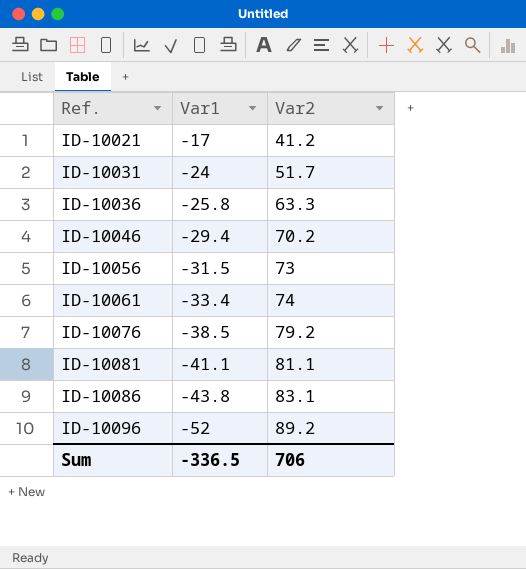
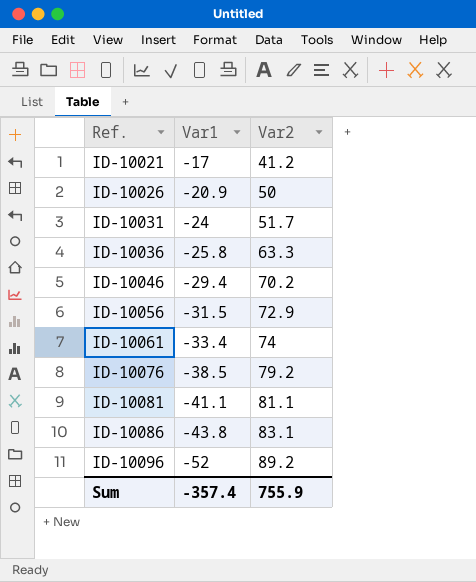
row ID-10026: none -> -20.9 | 50
ID-10056 | Var2: 73 -> 72.9
Sum | Var1: -336.5 -> -357.4
Sum | Var2: 706 -> 755.9

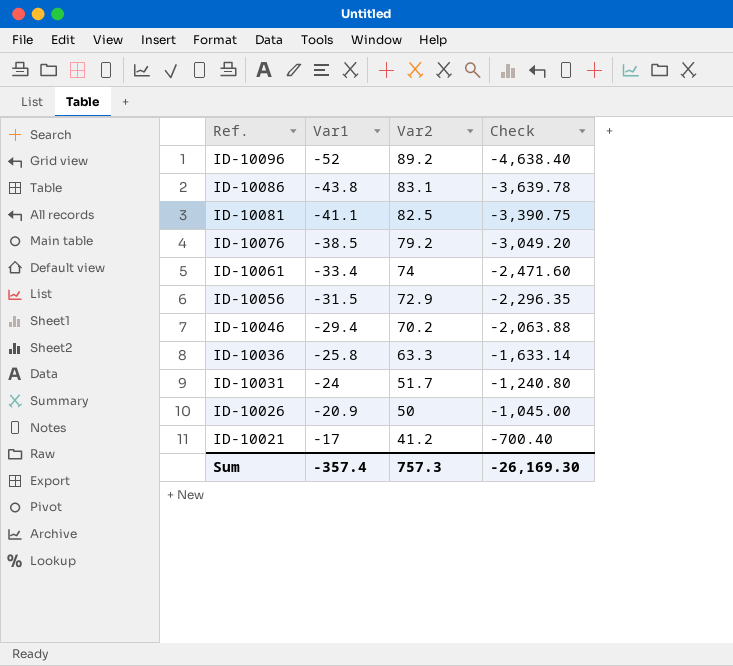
row order: Ref. ascending -> Ref. descending
column Check | formula: none -> [Var1] * [Var2]
ID-10081 | Var2: 81.1 -> 82.5
Sum | Var2: 755.9 -> 757.3

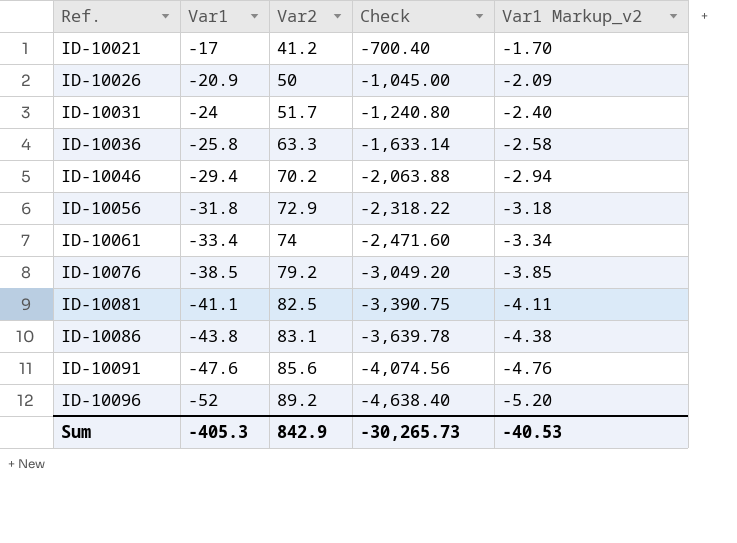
row order: Ref. descending -> Ref. ascending
column Var1 Markup_v2 | formula: none -> [Var1] * 0.1
ID-10056 | Var1: -31.5 -> -31.8
ID-10056 | Check: -2,296.35 -> -2,318.22
row ID-10091: none -> -47.6 | 85.6 | -4,074.56 | -4.76
Sum | Var1: -357.4 -> -405.3
Sum | Var2: 757.3 -> 842.9
Sum | Check: -26,169.30 -> -30,265.73

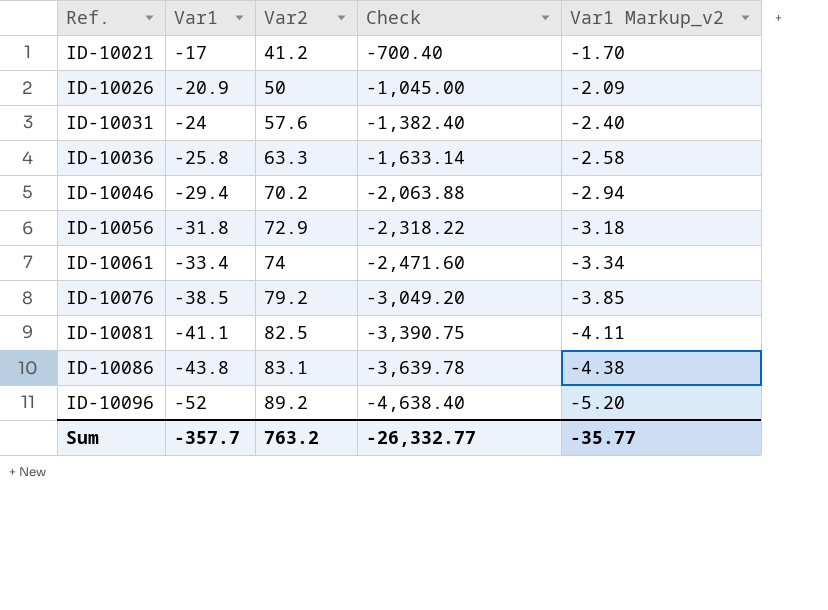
row ID-10091: -47.6 | 85.6 | -4,074.56 | -4.76 -> none
ID-10031 | Var2: 51.7 -> 57.6
ID-10031 | Check: -1,240.80 -> -1,382.40
Sum | Var1: -405.3 -> -357.7
Sum | Var2: 842.9 -> 763.2
Sum | Check: -30,265.73 -> -26,332.77
Sum | Var1 Markup_v2: -40.53 -> -35.77

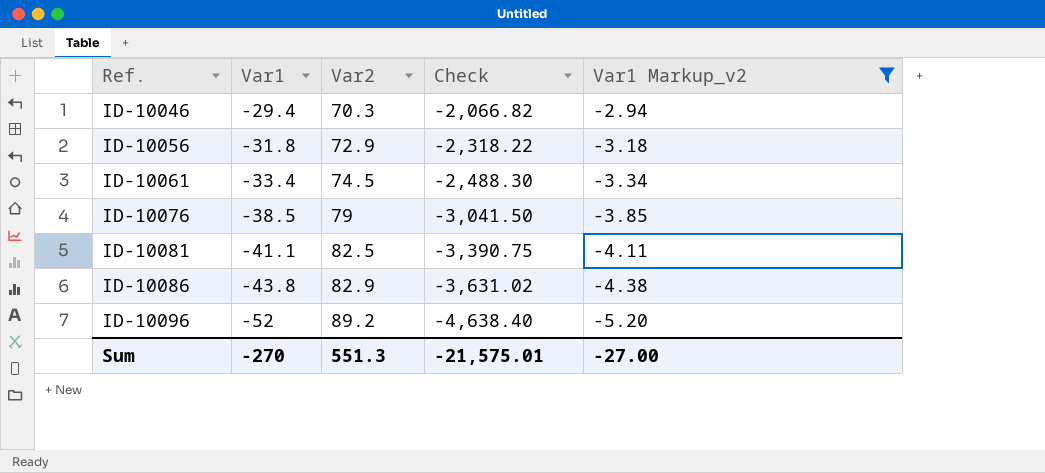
filter: none -> Var1 Markup_v2 <= -2.94
ID-10046 | Var2: 70.2 -> 70.3
ID-10046 | Check: -2,063.88 -> -2,066.82
ID-10061 | Var2: 74 -> 74.5
ID-10061 | Check: -2,471.60 -> -2,488.30
ID-10076 | Var2: 79.2 -> 79
ID-10076 | Check: -3,049.20 -> -3,041.50
ID-10086 | Var2: 83.1 -> 82.9
ID-10086 | Check: -3,639.78 -> -3,631.02
Sum | Var1: -357.7 -> -270
Sum | Var2: 763.2 -> 551.3
Sum | Check: -26,332.77 -> -21,575.01
Sum | Var1 Markup_v2: -35.77 -> -27.00

